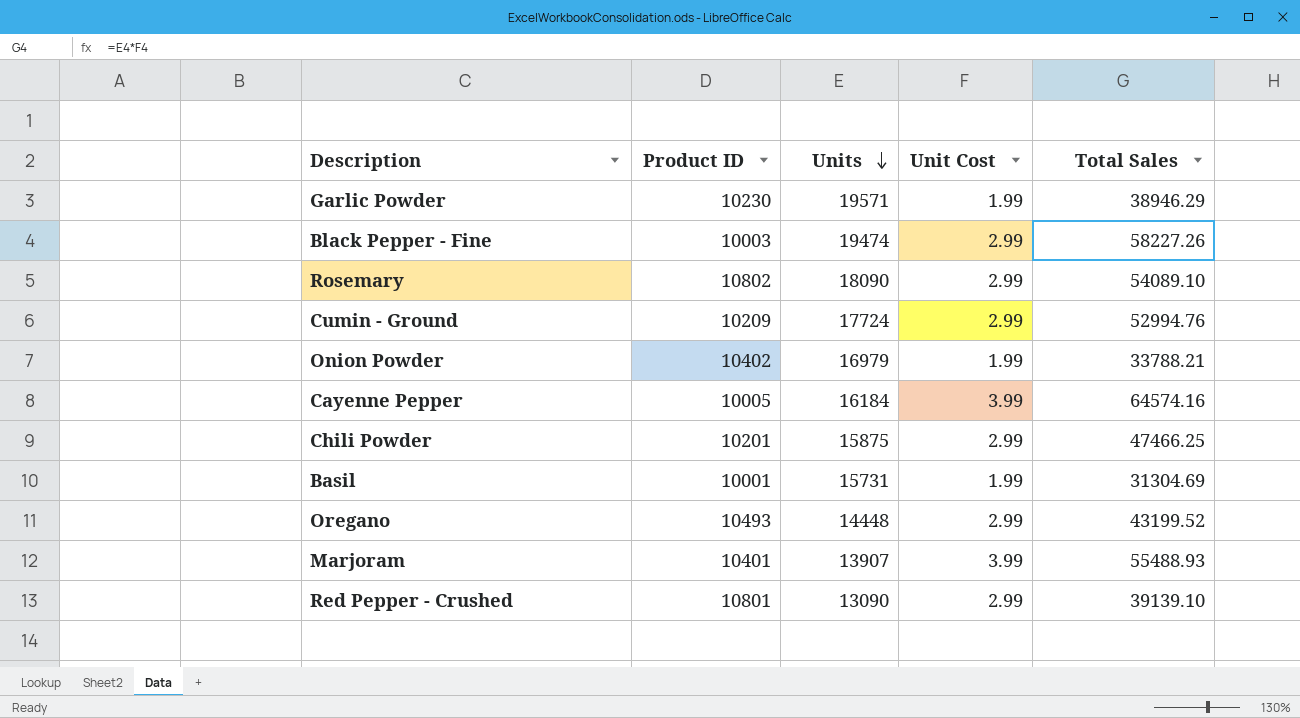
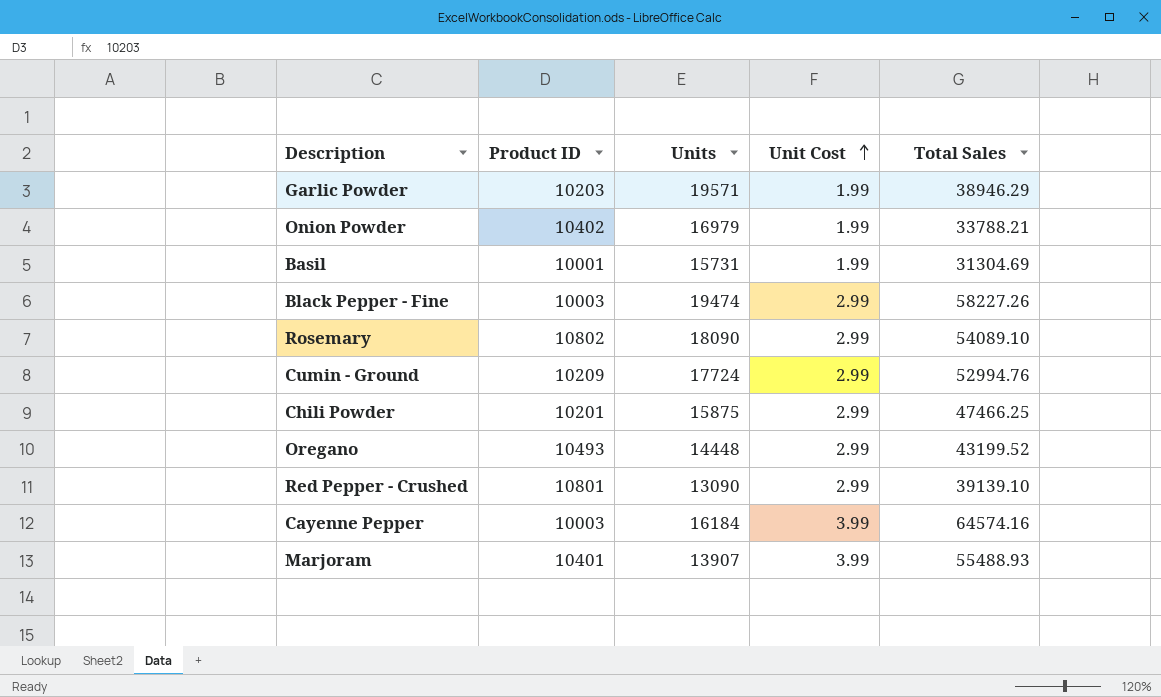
row order: Units descending -> Unit Cost ascending
Garlic Powder | Product ID: 10230 -> 10203
Cayenne Pepper | Product ID: 10005 -> 10003

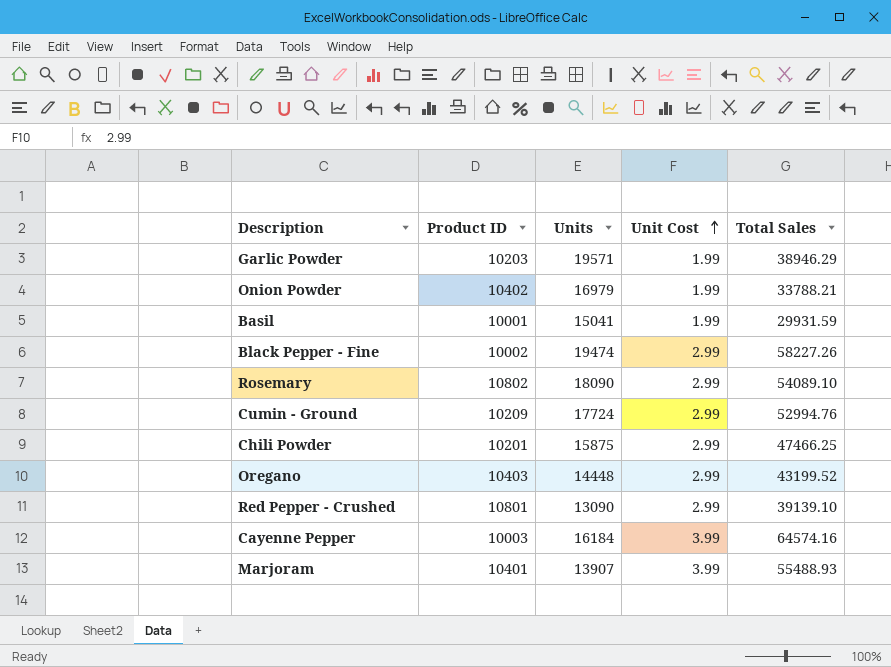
Basil | Units: 15731 -> 15041
Basil | Total Sales: 31304.69 -> 29931.59
Black Pepper - Fine | Product ID: 10003 -> 10002
Oregano | Product ID: 10493 -> 10403

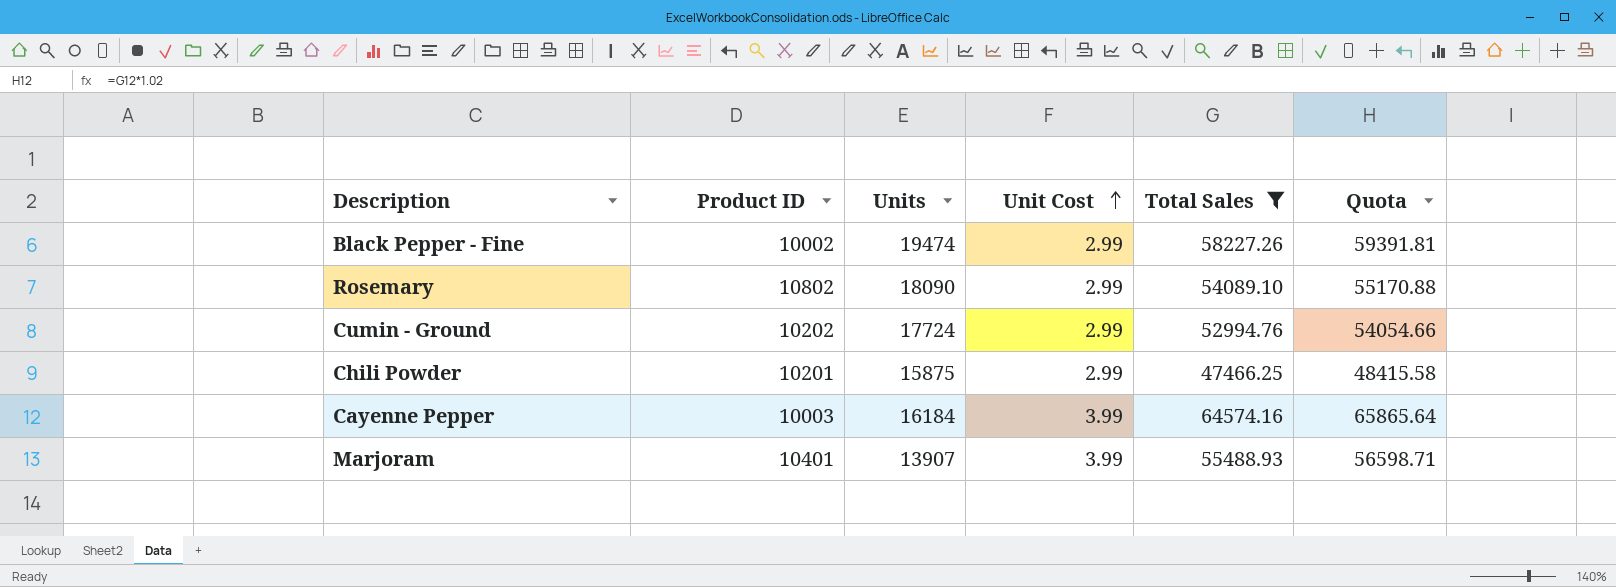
filter: none -> Total Sales >= 47466.25
column Quota | formula: none -> [Total Sales] * 1.02
Cumin - Ground | Product ID: 10209 -> 10202

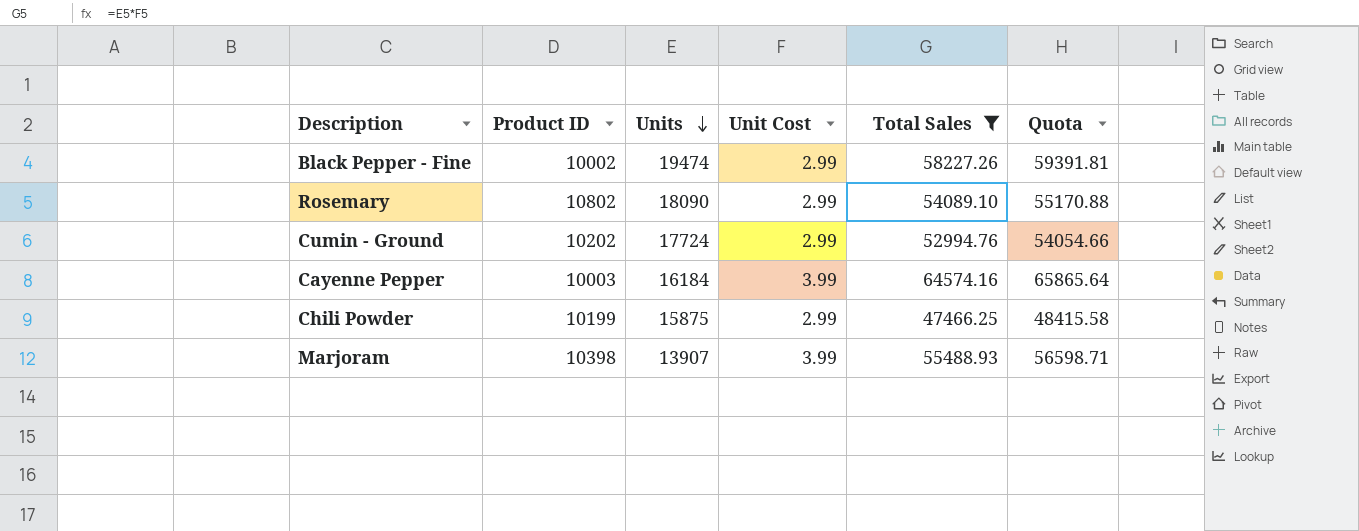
row order: Unit Cost ascending -> Units descending
Chili Powder | Product ID: 10201 -> 10199
Marjoram | Product ID: 10401 -> 10398

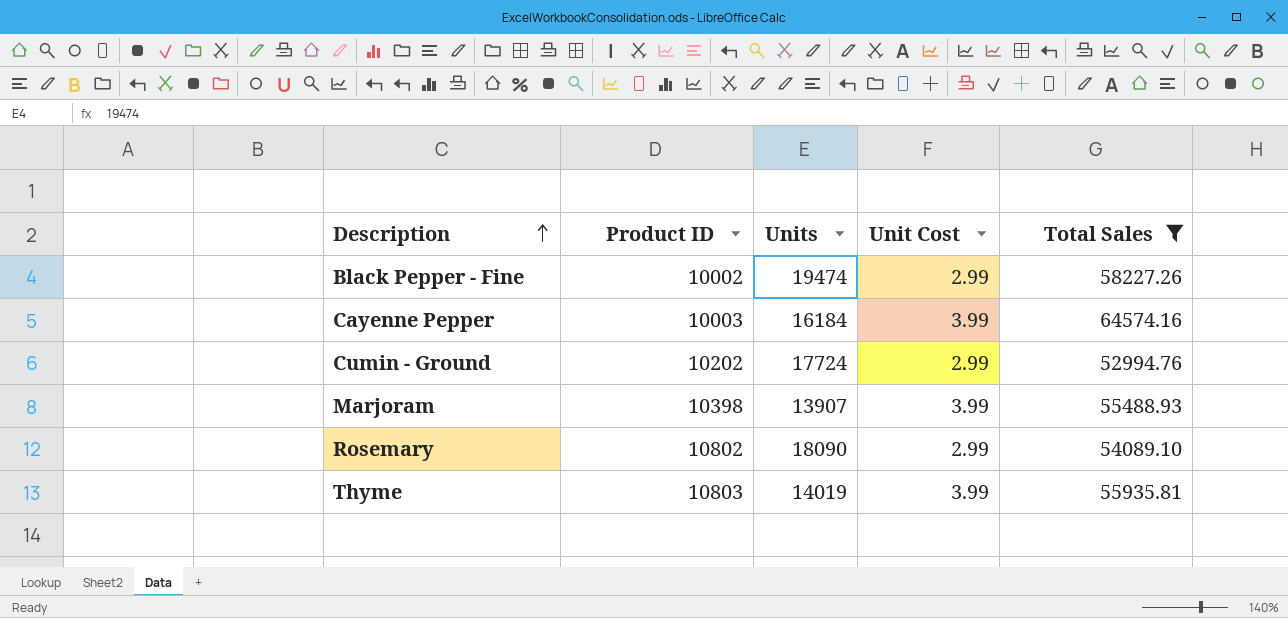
row order: Units descending -> Description ascending
column Quota | formula: [Total Sales] * 1.02 -> none
row Chili Powder: 10199 | 15875 | 2.99 | 47466.25 | 48415.58 -> none
row Thyme: none -> 10803 | 14019 | 3.99 | 55935.81

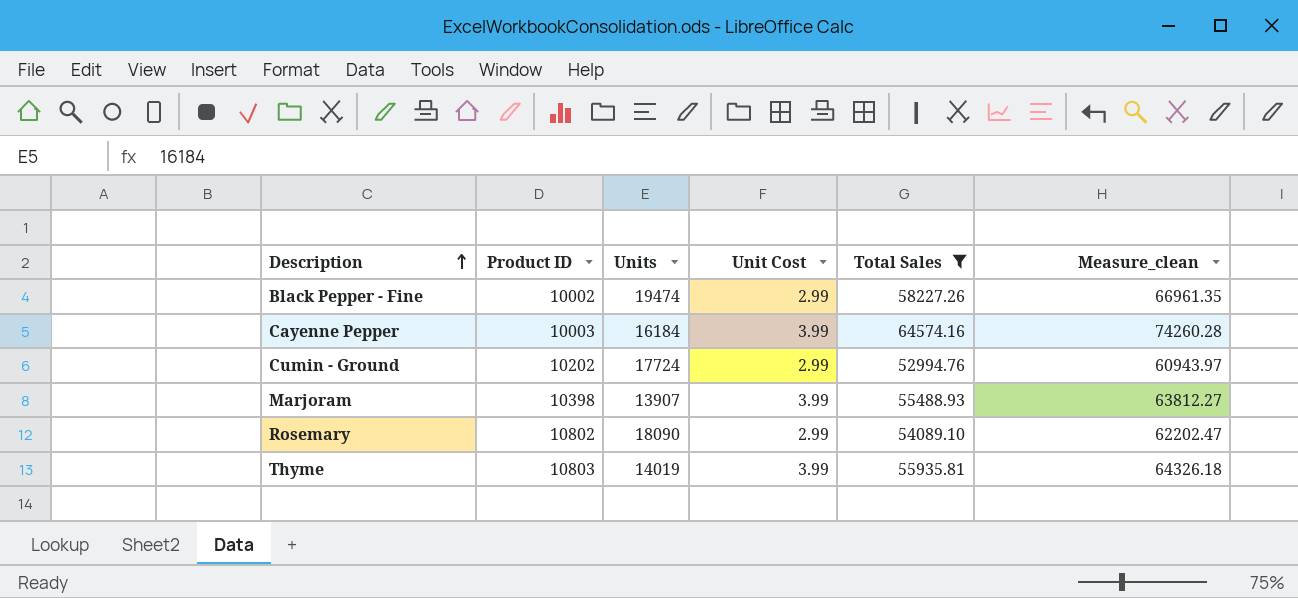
column Measure_clean | formula: none -> [Total Sales] * 1.15

